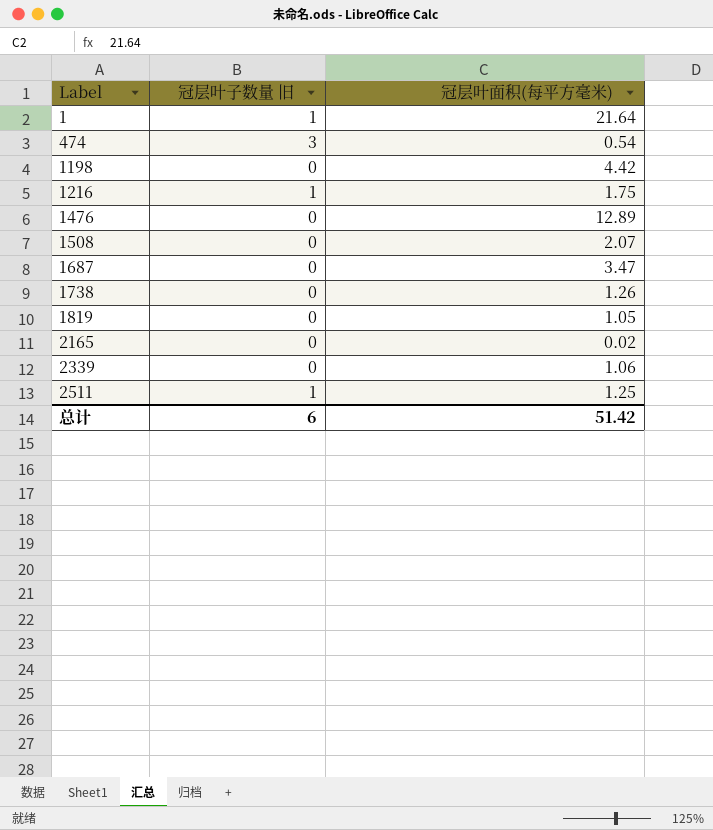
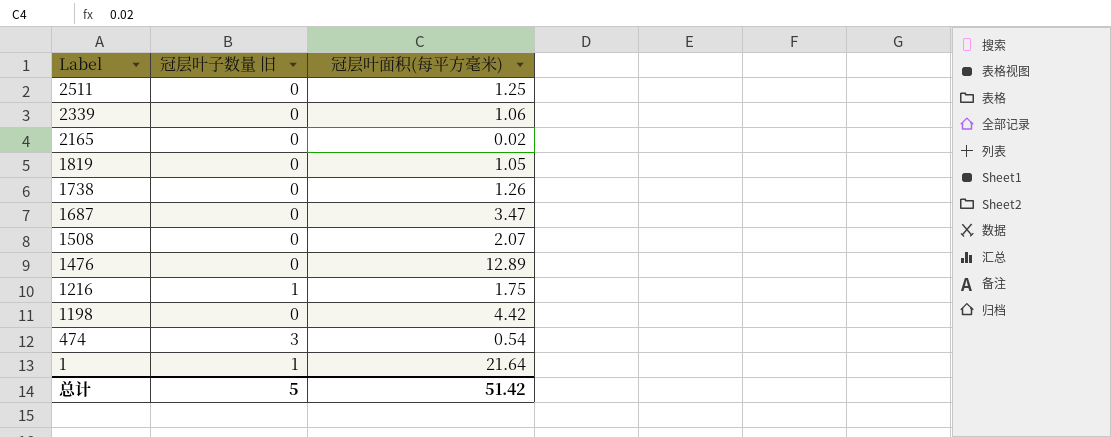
row order: Label ascending -> Label descending
2511 | 冠层叶子数量 旧: 1 -> 0
总计 | 冠层叶子数量 旧: 6 -> 5

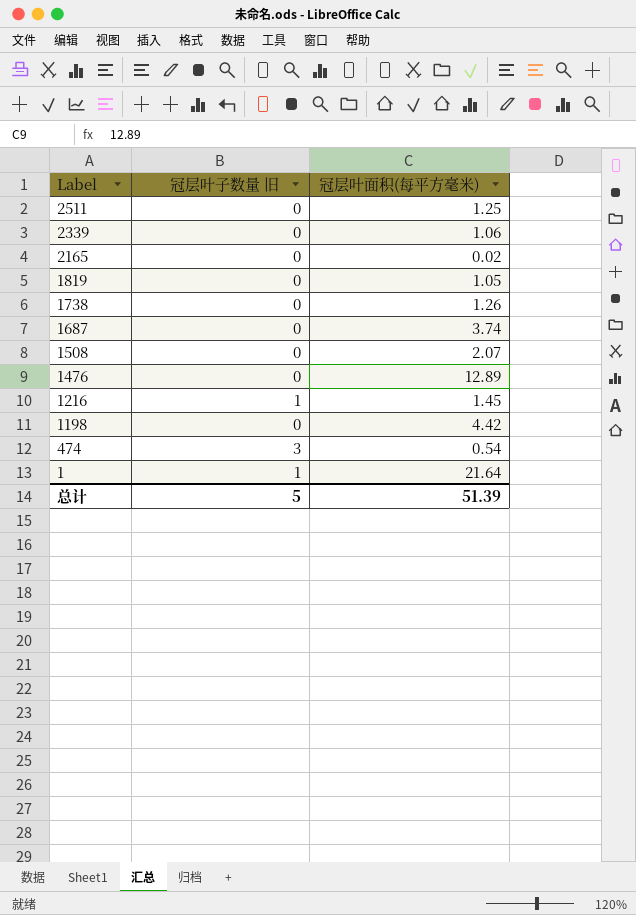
1687 | 冠层叶面积(每平方毫米): 3.47 -> 3.74
1216 | 冠层叶面积(每平方毫米): 1.75 -> 1.45
总计 | 冠层叶面积(每平方毫米): 51.42 -> 51.39

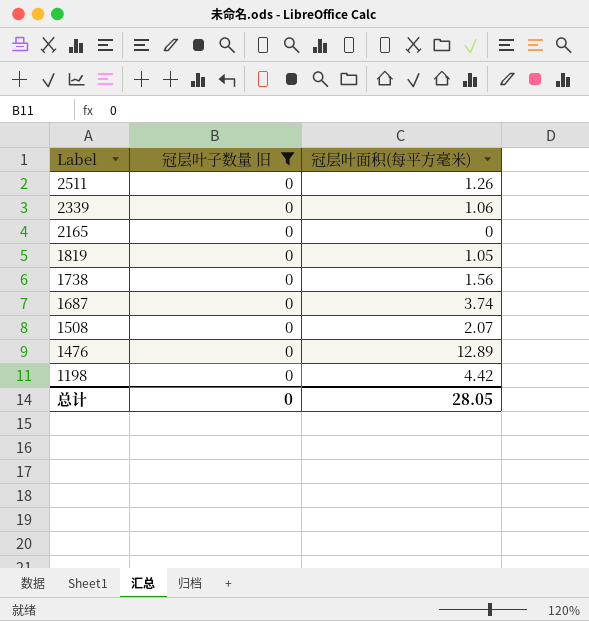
filter: none -> 冠层叶子数量 旧 = 0
2511 | 冠层叶面积(每平方毫米): 1.25 -> 1.26
2165 | 冠层叶面积(每平方毫米): 0.02 -> 0
1738 | 冠层叶面积(每平方毫米): 1.26 -> 1.56
总计 | 冠层叶子数量 旧: 5 -> 0
总计 | 冠层叶面积(每平方毫米): 51.39 -> 28.05

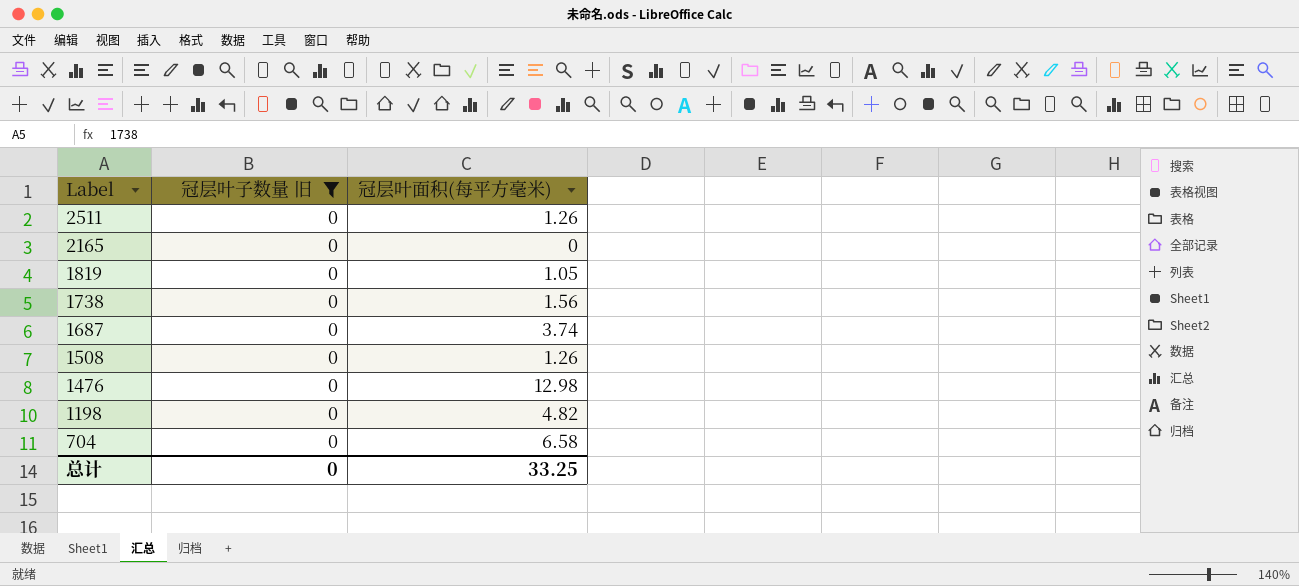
row 2339: 0 | 1.06 -> none
1508 | 冠层叶面积(每平方毫米): 2.07 -> 1.26
1476 | 冠层叶面积(每平方毫米): 12.89 -> 12.98
1198 | 冠层叶面积(每平方毫米): 4.42 -> 4.82
row 704: none -> 0 | 6.58
总计 | 冠层叶面积(每平方毫米): 28.05 -> 33.25

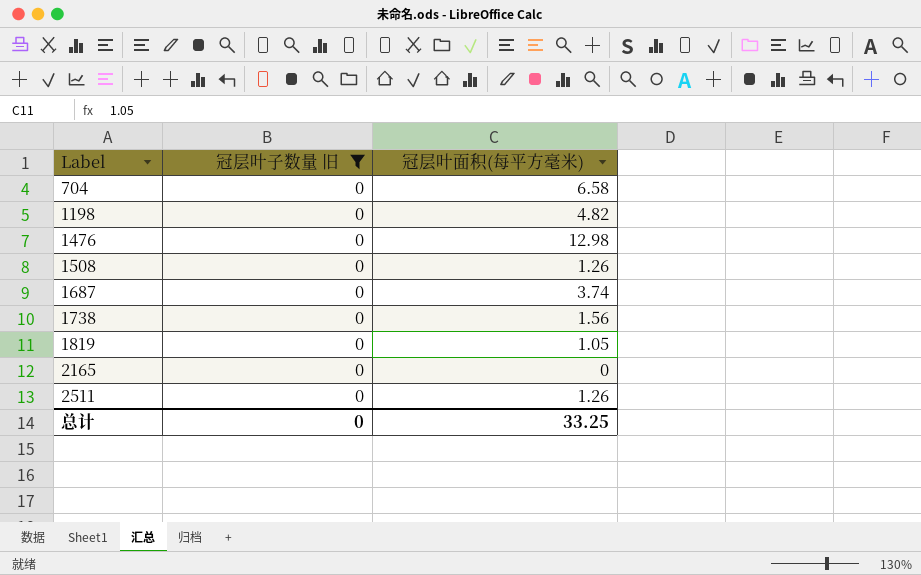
row order: Label descending -> Label ascending

